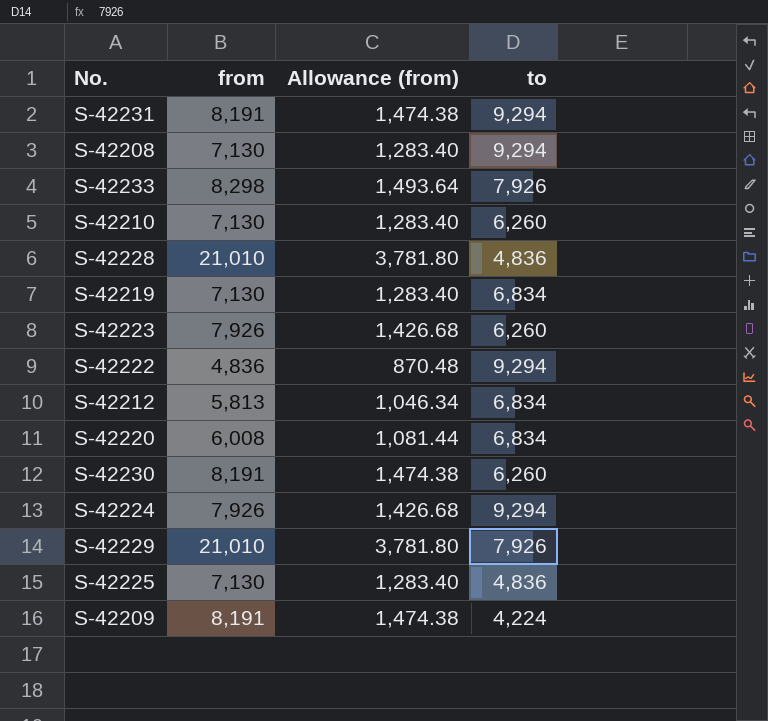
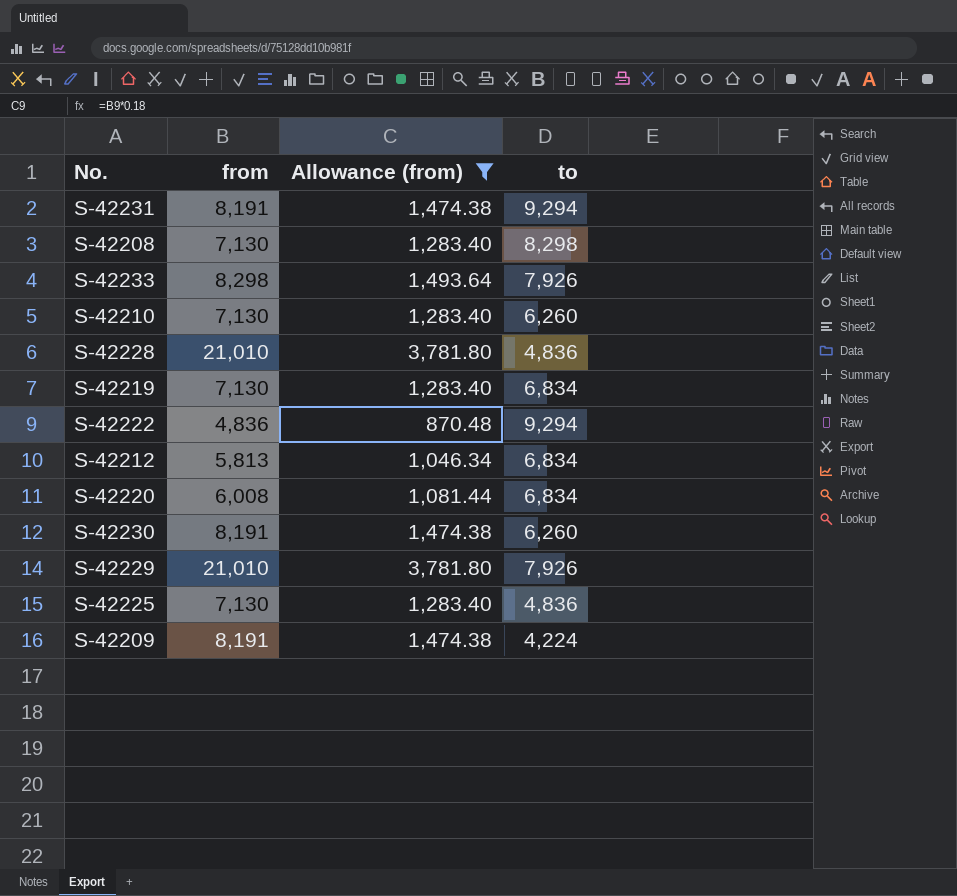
filter: none -> Allowance (from) != 1,426.68
S-42208 | to: 9,294 -> 8,298

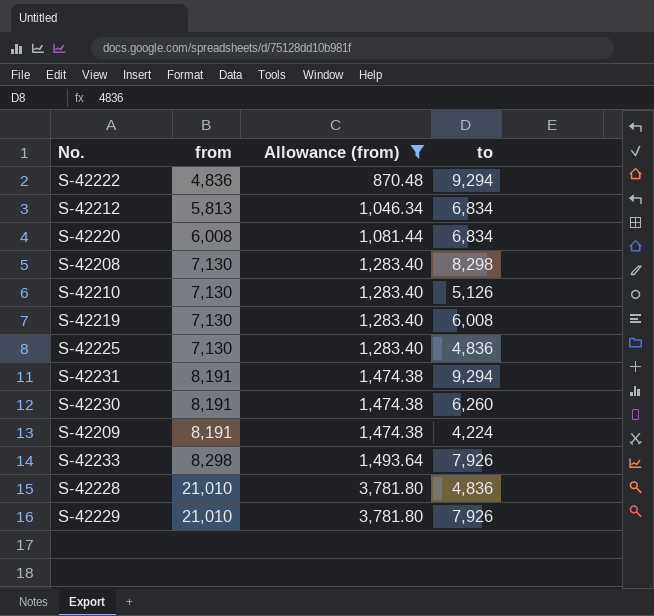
row order: none -> from ascending
S-42210 | to: 6,260 -> 5,126
S-42219 | to: 6,834 -> 6,008

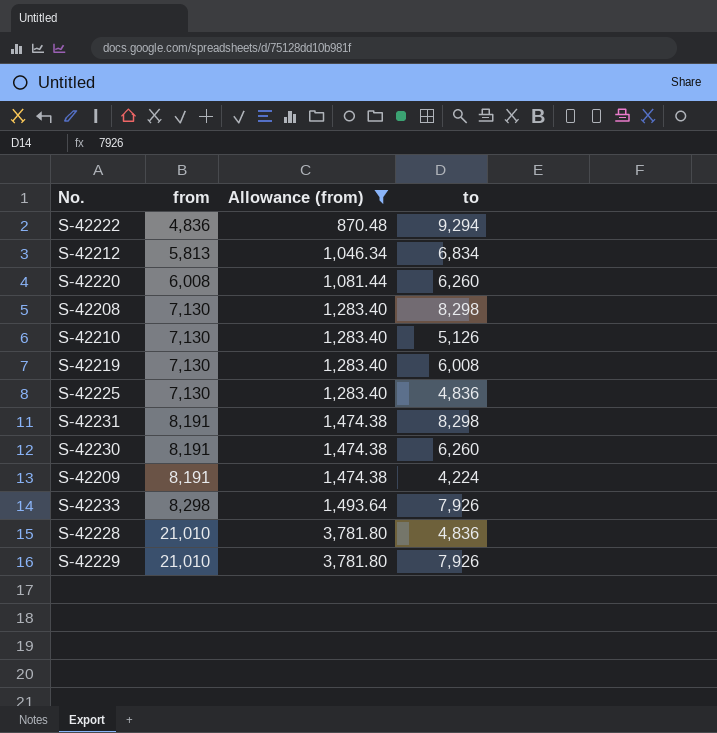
S-42220 | to: 6,834 -> 6,260
S-42231 | to: 9,294 -> 8,298

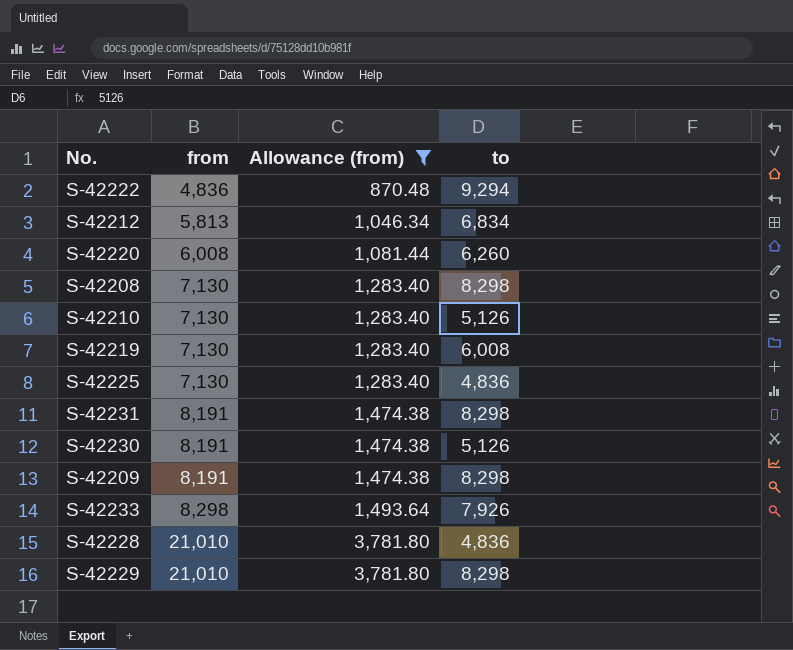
S-42230 | to: 6,260 -> 5,126
S-42209 | to: 4,224 -> 8,298
S-42229 | to: 7,926 -> 8,298

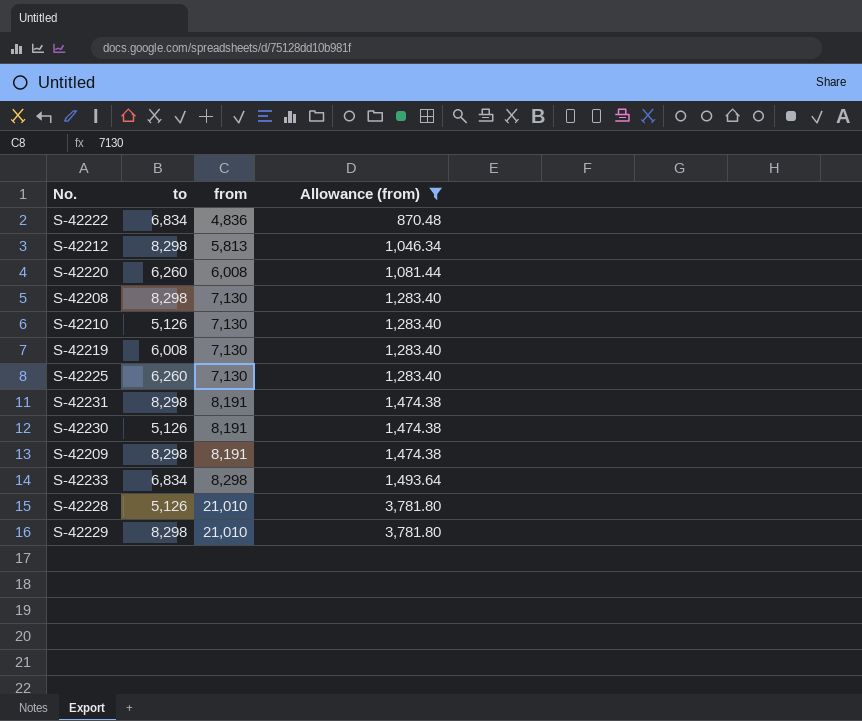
column to | position: 4 -> 2
S-42222 | to: 9,294 -> 6,834
S-42212 | to: 6,834 -> 8,298
S-42225 | to: 4,836 -> 6,260
S-42233 | to: 7,926 -> 6,834
S-42228 | to: 4,836 -> 5,126

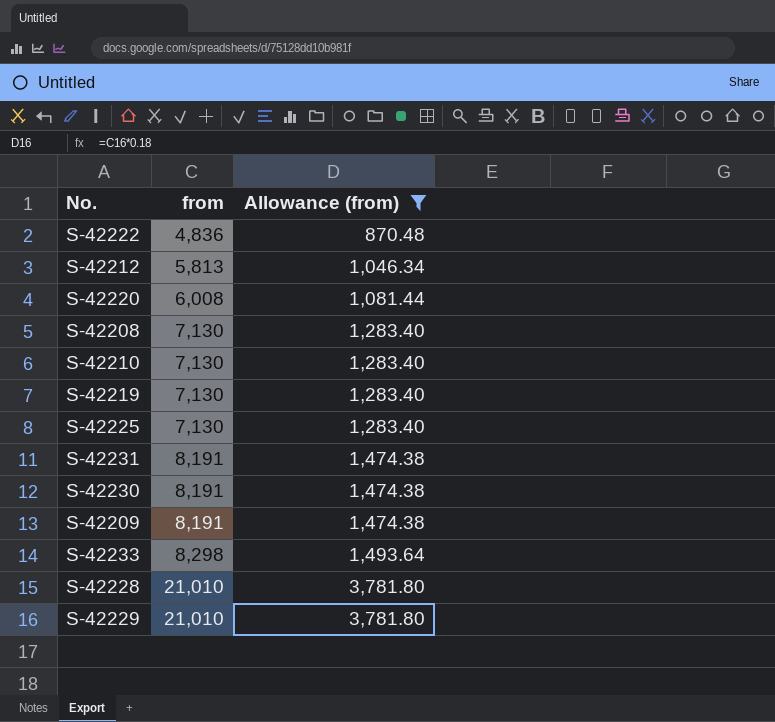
column to | position: 2 -> none

